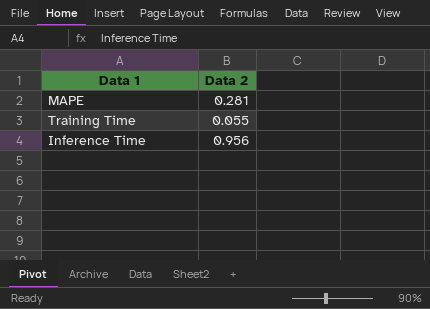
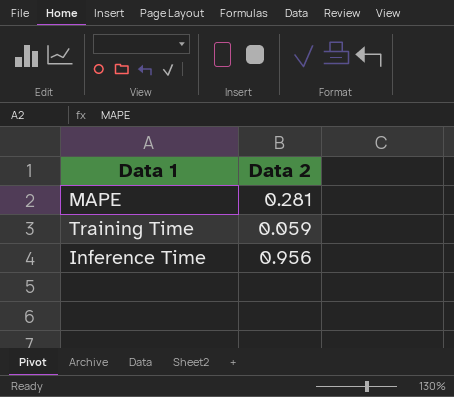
Training Time | Data 2: 0.055 -> 0.059

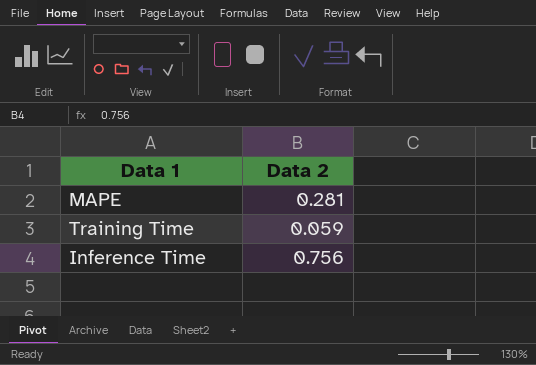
Inference Time | Data 2: 0.956 -> 0.756

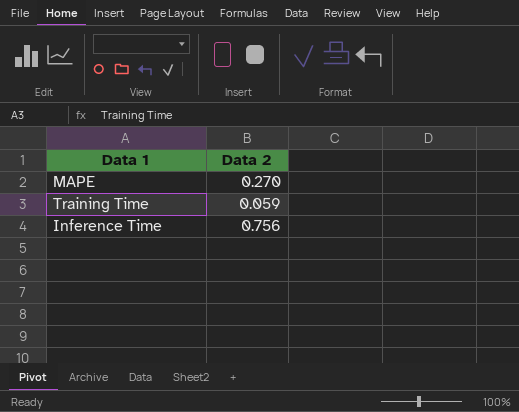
MAPE | Data 2: 0.281 -> 0.270

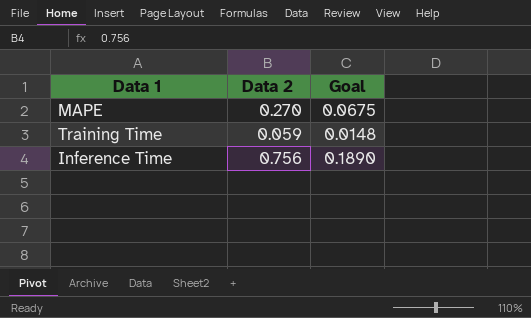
column Goal | formula: none -> [Data 2] * 0.25

